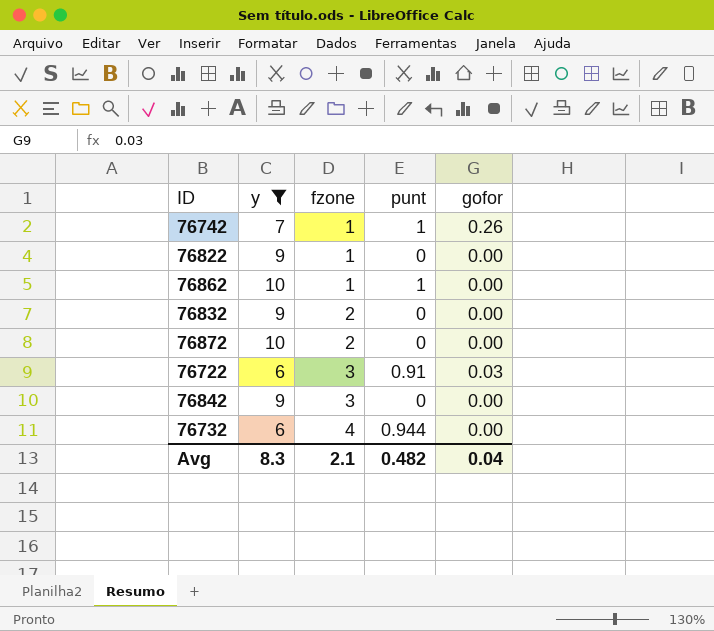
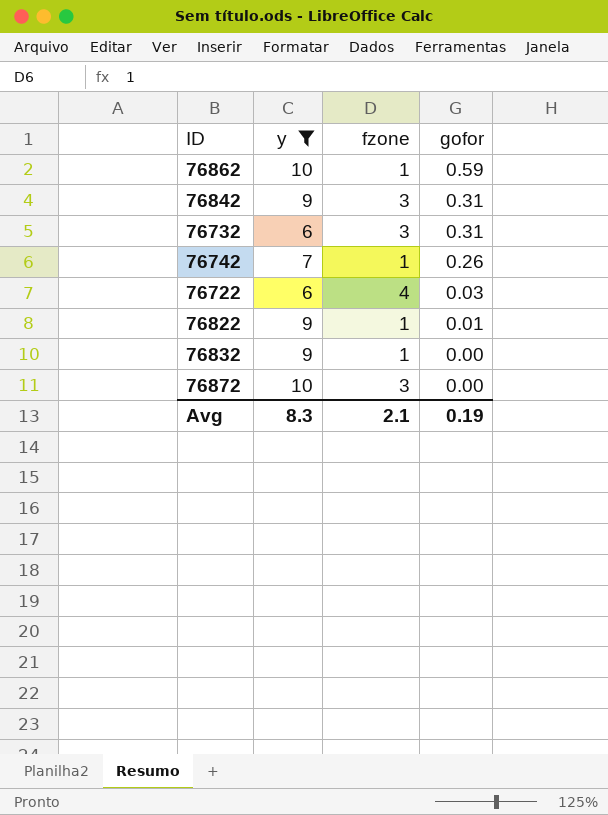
row order: fzone ascending -> gofor descending
column punt | position: 4 -> none
76862 | gofor: 0.00 -> 0.59
76842 | gofor: 0.00 -> 0.31
76732 | fzone: 4 -> 3
76732 | gofor: 0.00 -> 0.31
76722 | fzone: 3 -> 4
76822 | gofor: 0.00 -> 0.01
76832 | fzone: 2 -> 1
76872 | fzone: 2 -> 3
Avg | gofor: 0.04 -> 0.19

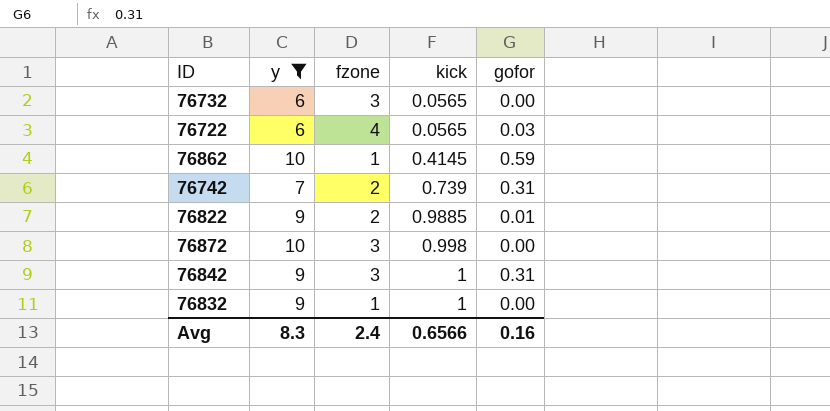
row order: gofor descending -> kick ascending
column kick | position: none -> 4
76732 | gofor: 0.31 -> 0.00
76742 | fzone: 1 -> 2
76742 | gofor: 0.26 -> 0.31
76822 | fzone: 1 -> 2
Avg | fzone: 2.1 -> 2.4
Avg | gofor: 0.19 -> 0.16

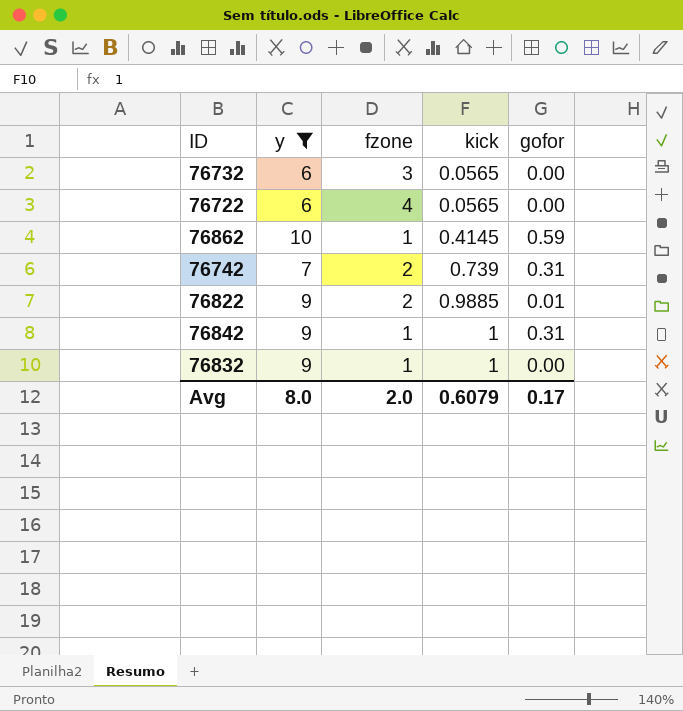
row 76872: 10 | 3 | 0.998 | 0.00 -> none
76722 | gofor: 0.03 -> 0.00
76842 | fzone: 3 -> 1
Avg | y: 8.3 -> 8.0
Avg | fzone: 2.4 -> 2.0
Avg | kick: 0.6566 -> 0.6079
Avg | gofor: 0.16 -> 0.17

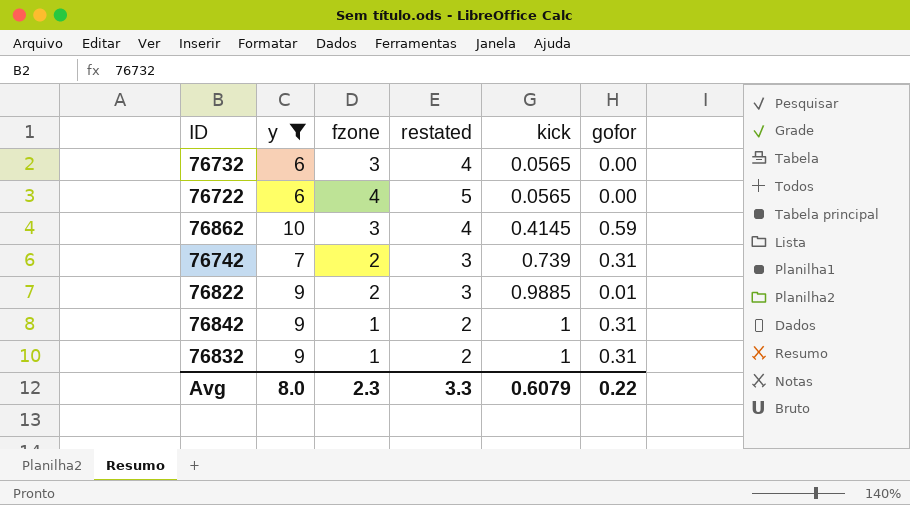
column restated | formula: none -> [fzone] + 1
76862 | fzone: 1 -> 3
76832 | gofor: 0.00 -> 0.31
Avg | fzone: 2.0 -> 2.3
Avg | gofor: 0.17 -> 0.22

